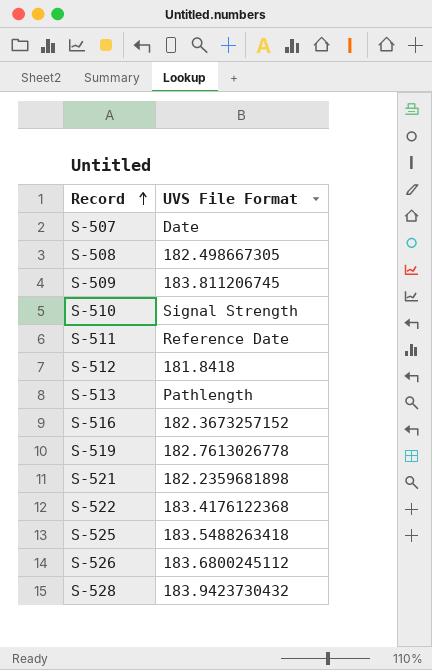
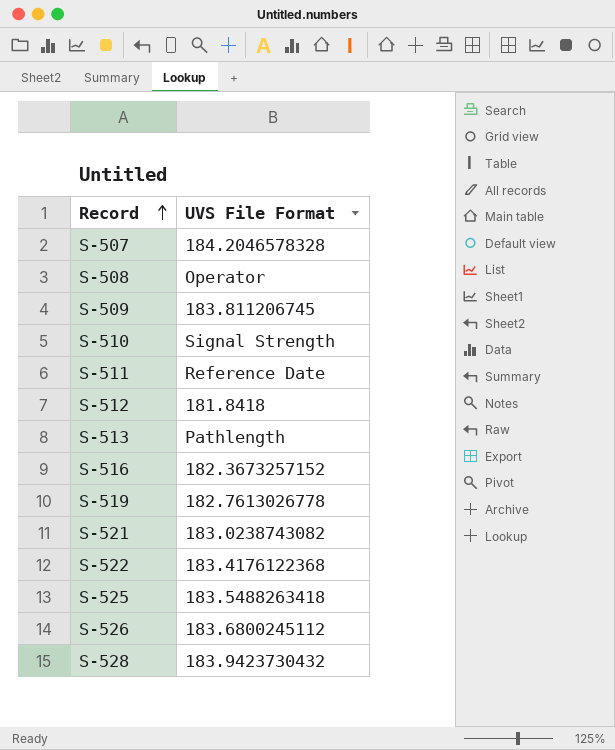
S-507 | UVS File Format: Date -> 184.2046578328
S-508 | UVS File Format: 182.498667305 -> Operator
S-521 | UVS File Format: 182.2359681898 -> 183.0238743082

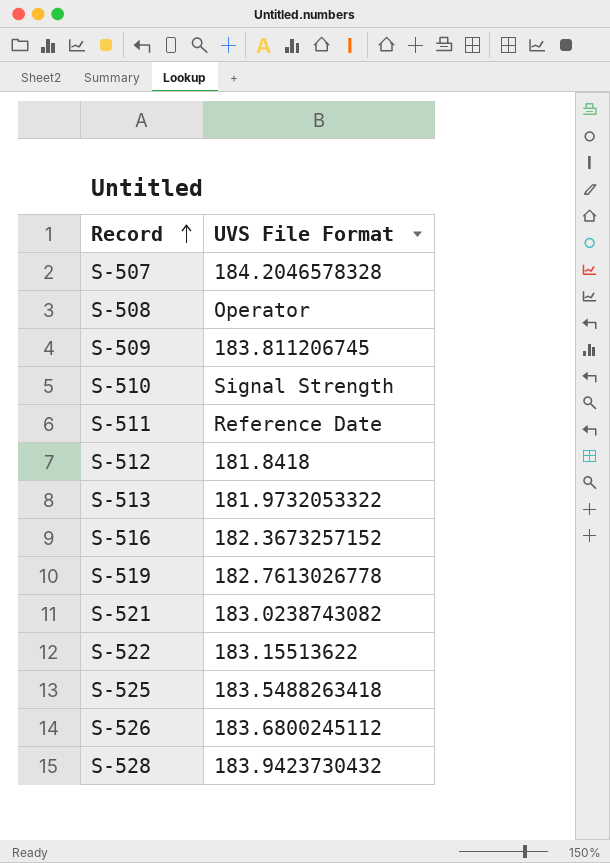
S-513 | UVS File Format: Pathlength -> 181.9732053322
S-522 | UVS File Format: 183.4176122368 -> 183.15513622

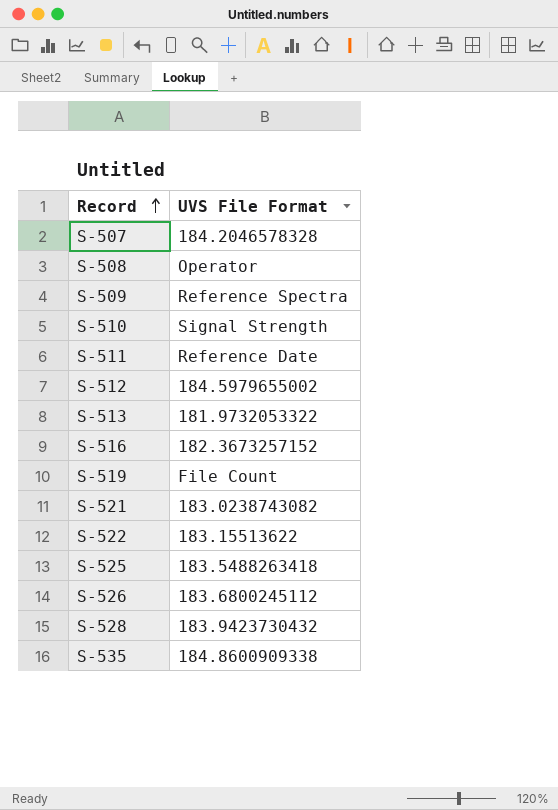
S-509 | UVS File Format: 183.811206745 -> Reference Spectra
S-512 | UVS File Format: 181.8418 -> 184.5979655002
S-519 | UVS File Format: 182.7613026778 -> File Count
row S-535: none -> 184.8600909338

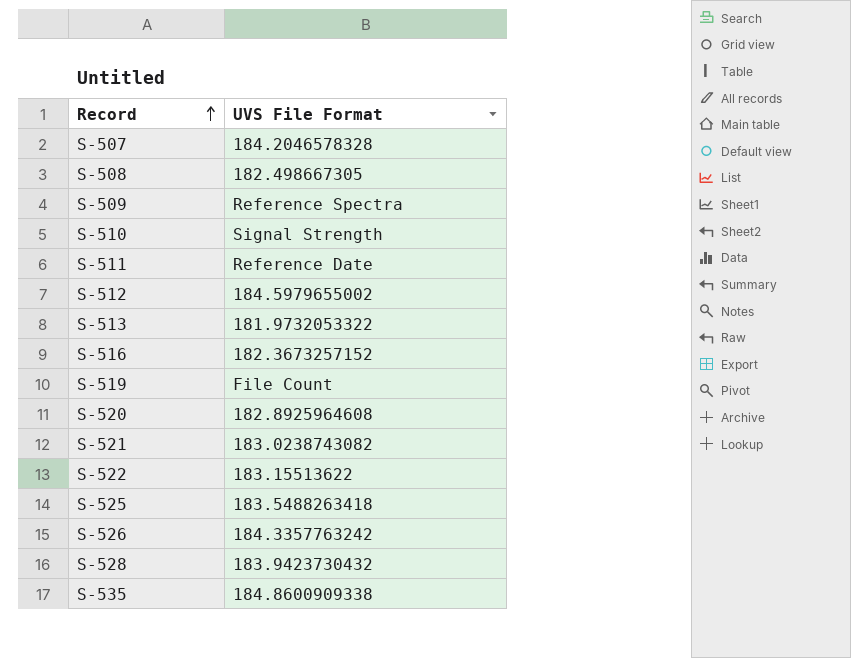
S-508 | UVS File Format: Operator -> 182.498667305
row S-520: none -> 182.8925964608
S-526 | UVS File Format: 183.6800245112 -> 184.3357763242

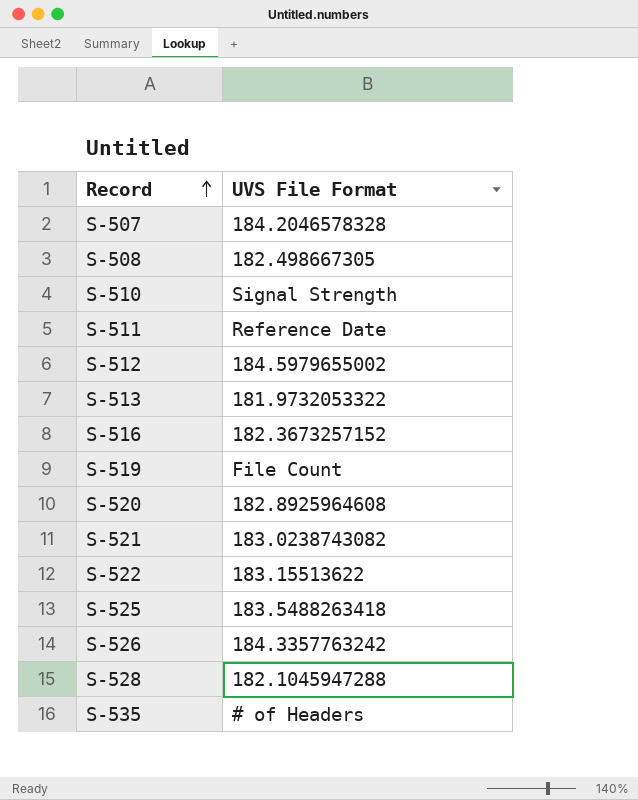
row S-509: Reference Spectra -> none
S-528 | UVS File Format: 183.9423730432 -> 182.1045947288
S-535 | UVS File Format: 184.8600909338 -> # of Headers

